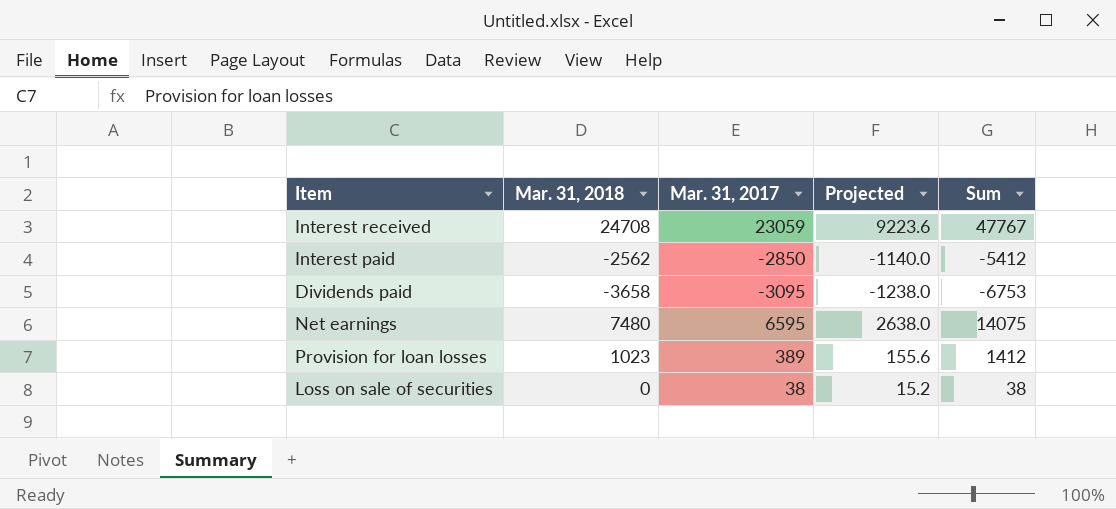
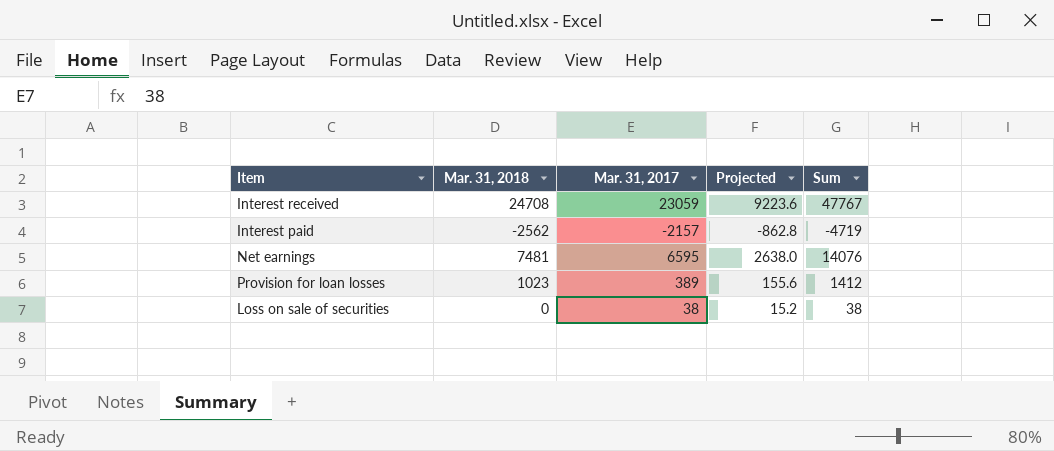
row Dividends paid: -3658 | -3095 | -1238.0 | -6753 -> none
Interest paid | Mar. 31, 2017: -2850 -> -2157
Interest paid | Projected: -1140.0 -> -862.8
Interest paid | Sum: -5412 -> -4719
Net earnings | Mar. 31, 2018: 7480 -> 7481
Net earnings | Sum: 14075 -> 14076

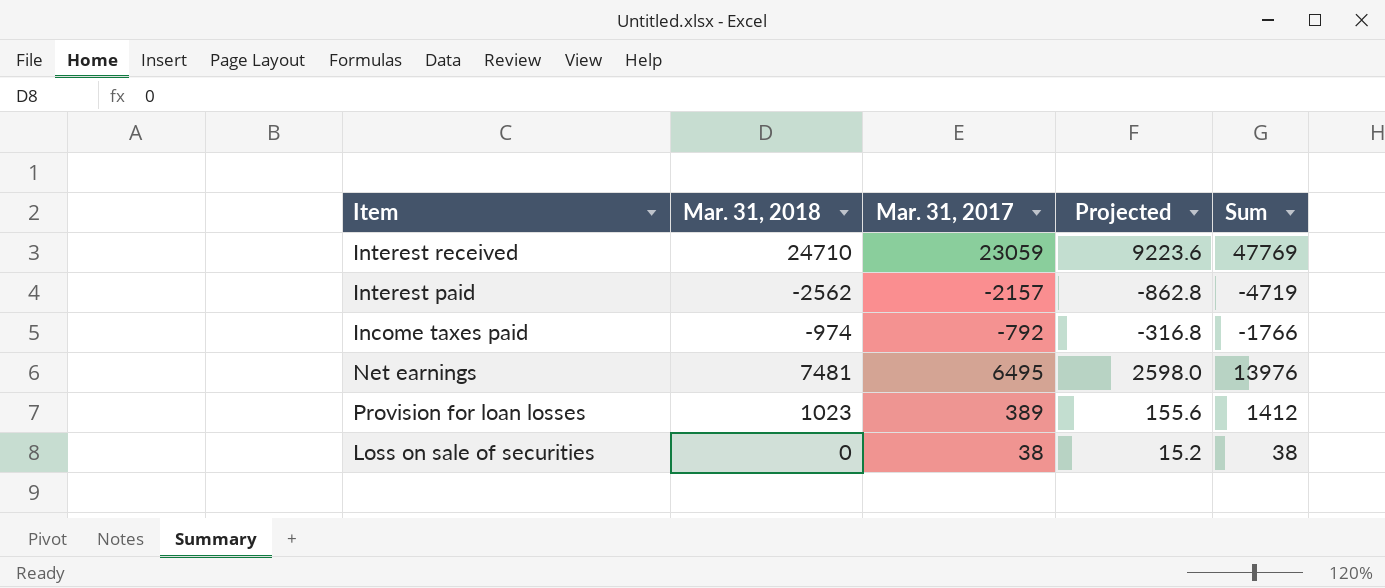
Interest received | Mar. 31, 2018: 24708 -> 24710
Interest received | Sum: 47767 -> 47769
row Income taxes paid: none -> -974 | -792 | -316.8 | -1766
Net earnings | Mar. 31, 2017: 6595 -> 6495
Net earnings | Projected: 2638.0 -> 2598.0
Net earnings | Sum: 14076 -> 13976

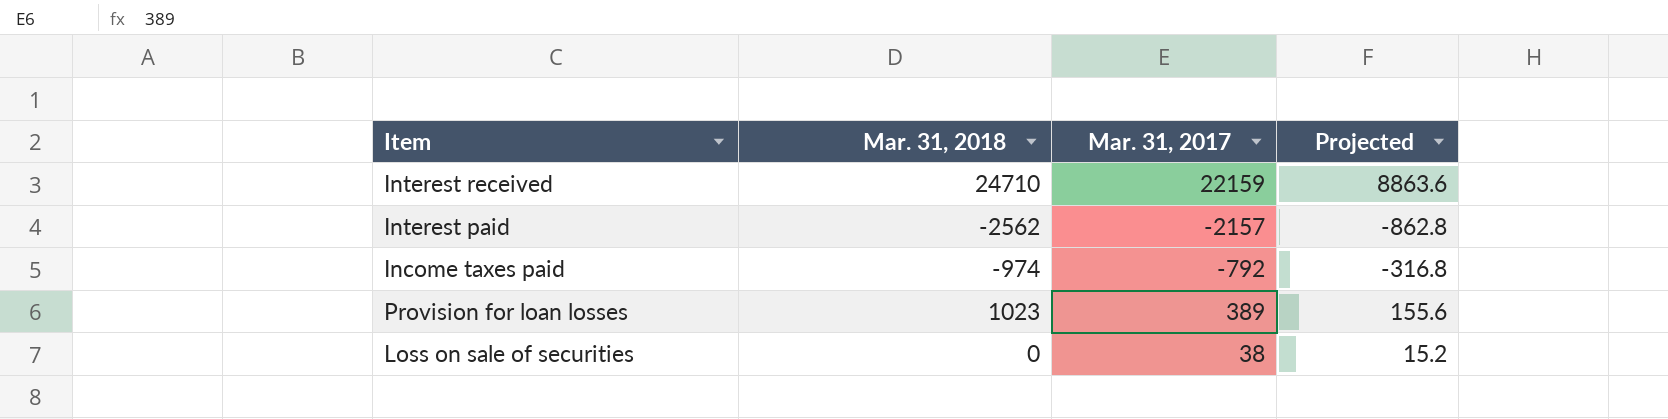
column Sum | formula: [Mar. 31, 2018] + [Mar. 31, 2017] -> none
row Net earnings: 7481 | 6495 | 2598.0 | 13976 -> none
Interest received | Mar. 31, 2017: 23059 -> 22159
Interest received | Projected: 9223.6 -> 8863.6

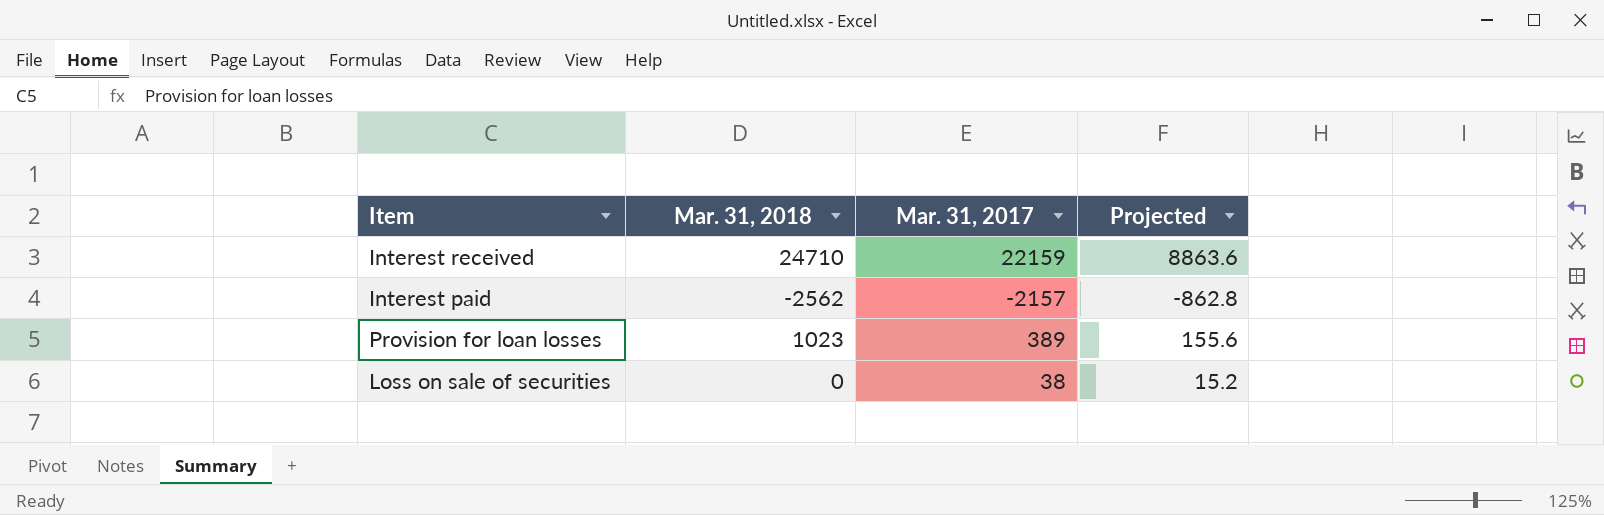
row Income taxes paid: -974 | -792 | -316.8 -> none

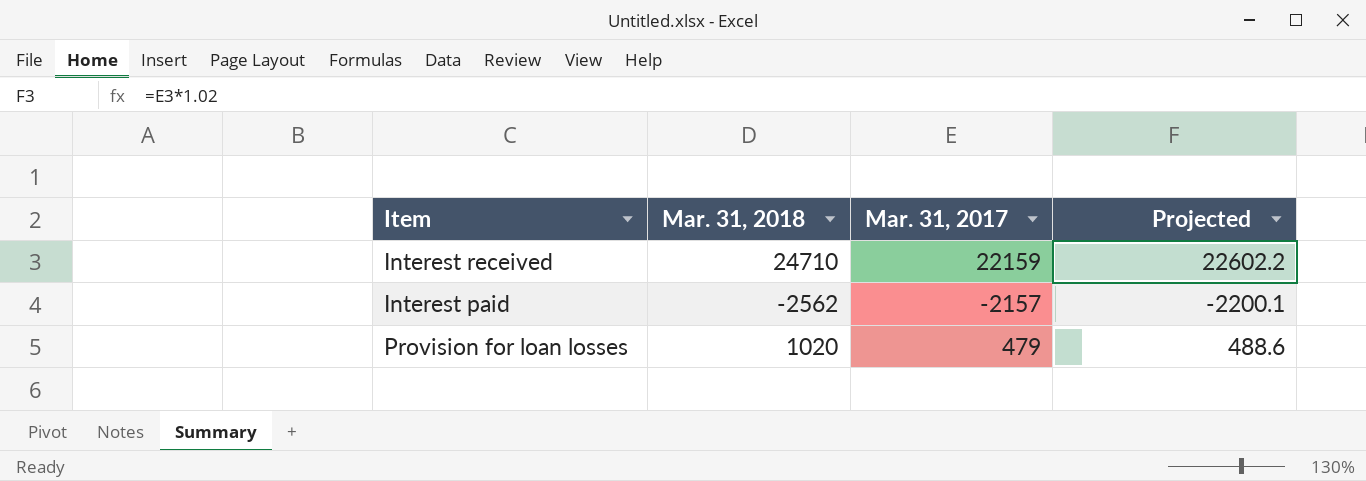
column Projected | formula: [Mar. 31, 2017] * 0.4 -> [Mar. 31, 2017] * 1.02
row Loss on sale of securities: 0 | 38 | 15.2 -> none
Provision for loan losses | Mar. 31, 2018: 1023 -> 1020
Provision for loan losses | Mar. 31, 2017: 389 -> 479

